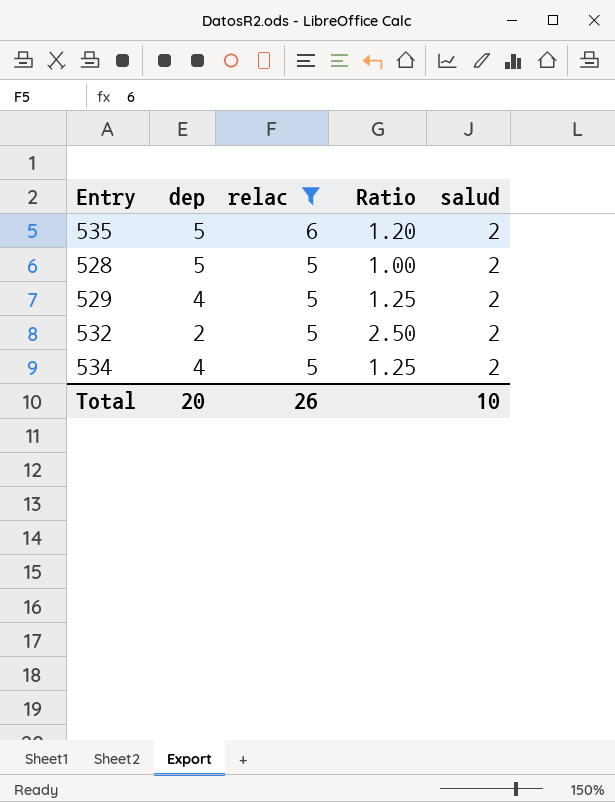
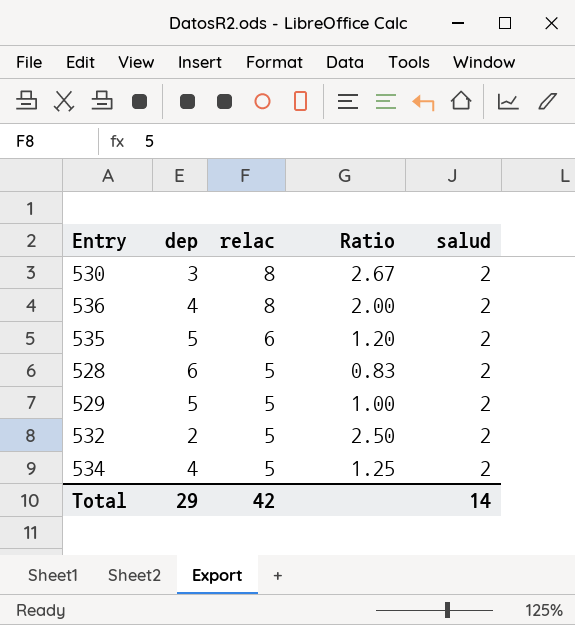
filter: relac != 8 -> none
528 | dep: 5 -> 6
528 | Ratio: 1.00 -> 0.83
529 | dep: 4 -> 5
529 | Ratio: 1.25 -> 1.00
Total | dep: 20 -> 29
Total | relac: 26 -> 42
Total | salud: 10 -> 14

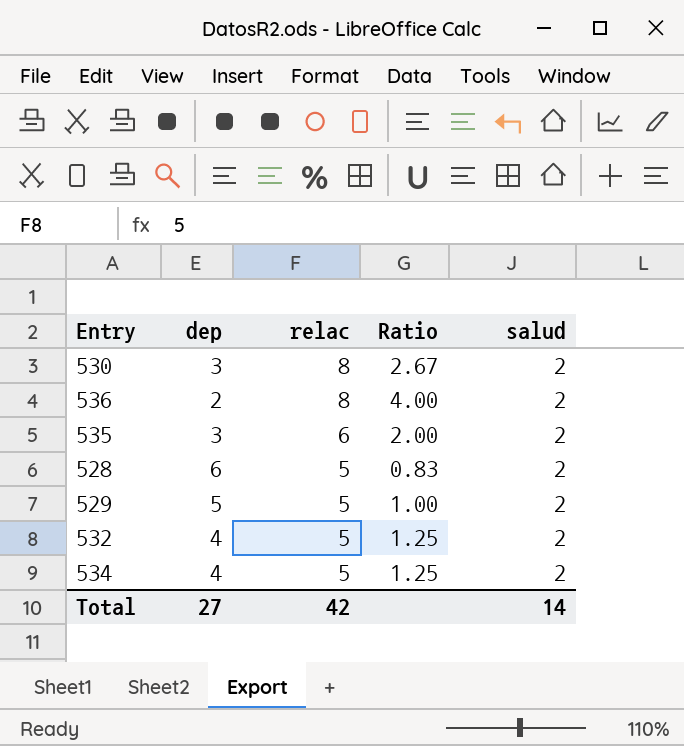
536 | dep: 4 -> 2
536 | Ratio: 2.00 -> 4.00
535 | dep: 5 -> 3
535 | Ratio: 1.20 -> 2.00
532 | dep: 2 -> 4
532 | Ratio: 2.50 -> 1.25
Total | dep: 29 -> 27

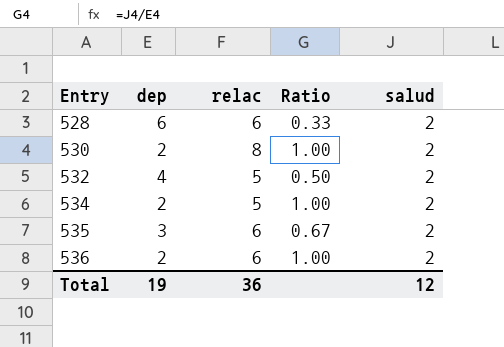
row order: relac descending -> Entry ascending
column Ratio | formula: [relac] / [dep] -> [salud] / [dep]
row 529: 5 | 5 | 1.00 | 2 -> none
528 | relac: 5 -> 6
530 | dep: 3 -> 2
534 | dep: 4 -> 2
536 | relac: 8 -> 6
Total | dep: 27 -> 19
Total | relac: 42 -> 36
Total | salud: 14 -> 12

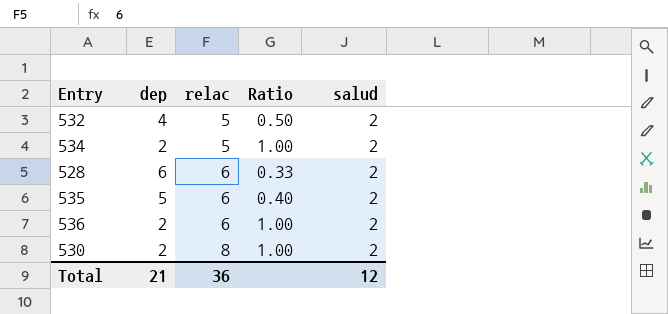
row order: Entry ascending -> relac ascending
535 | dep: 3 -> 5
535 | Ratio: 0.67 -> 0.40
Total | dep: 19 -> 21

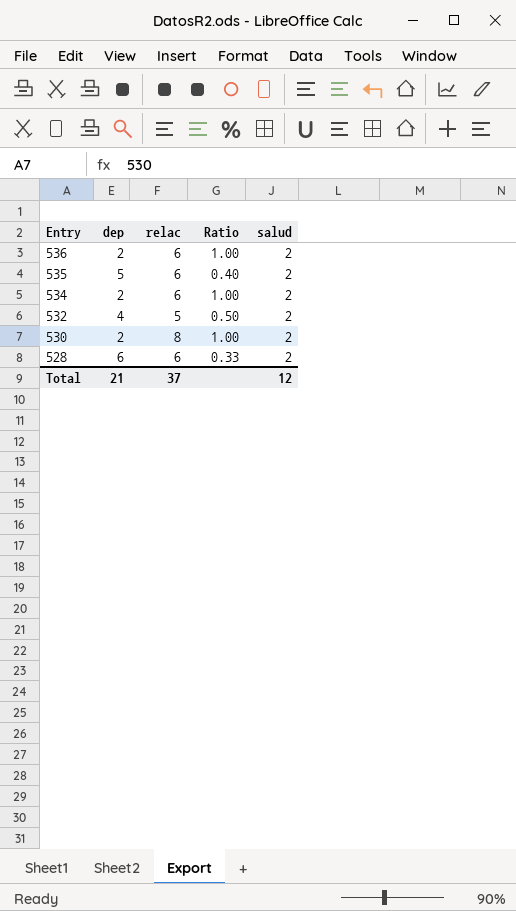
row order: relac ascending -> Entry descending
534 | relac: 5 -> 6
Total | relac: 36 -> 37

